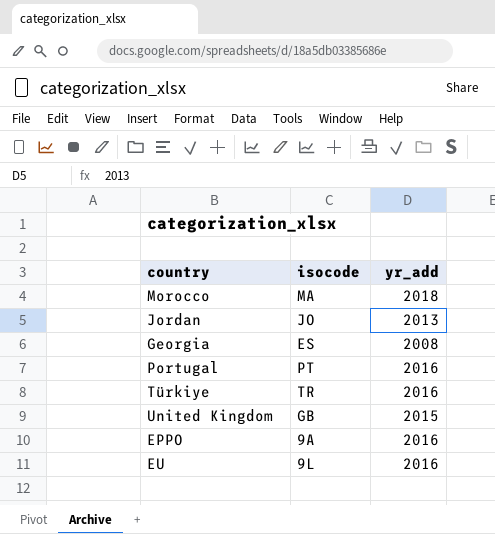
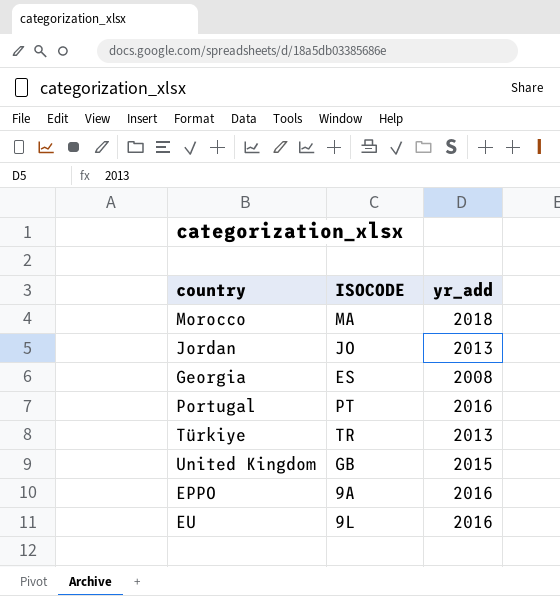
column name: isocode -> ISOCODE
Türkiye | yr_add: 2016 -> 2013

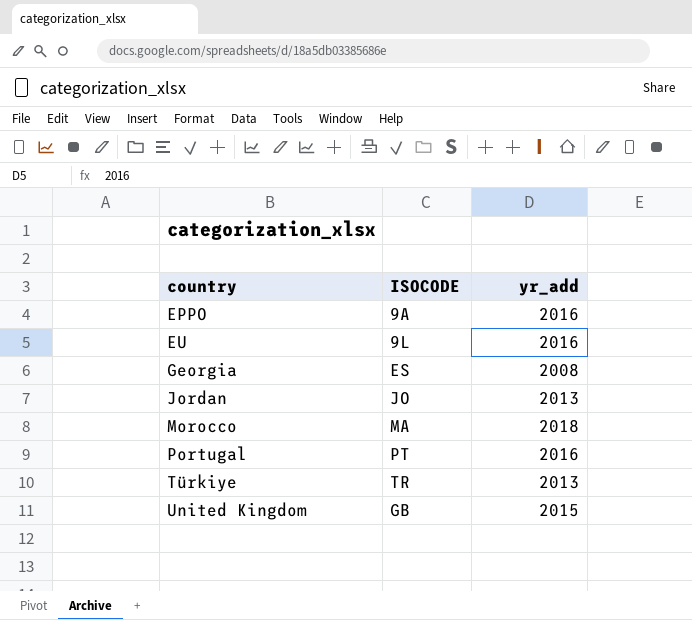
row order: none -> country ascending

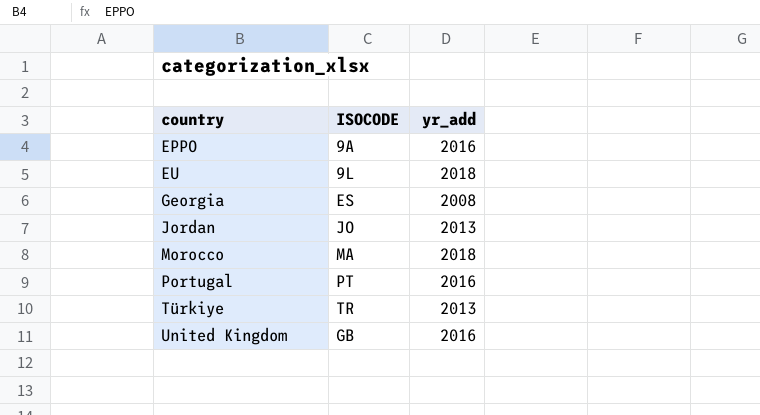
EU | yr_add: 2016 -> 2018
United Kingdom | yr_add: 2015 -> 2016

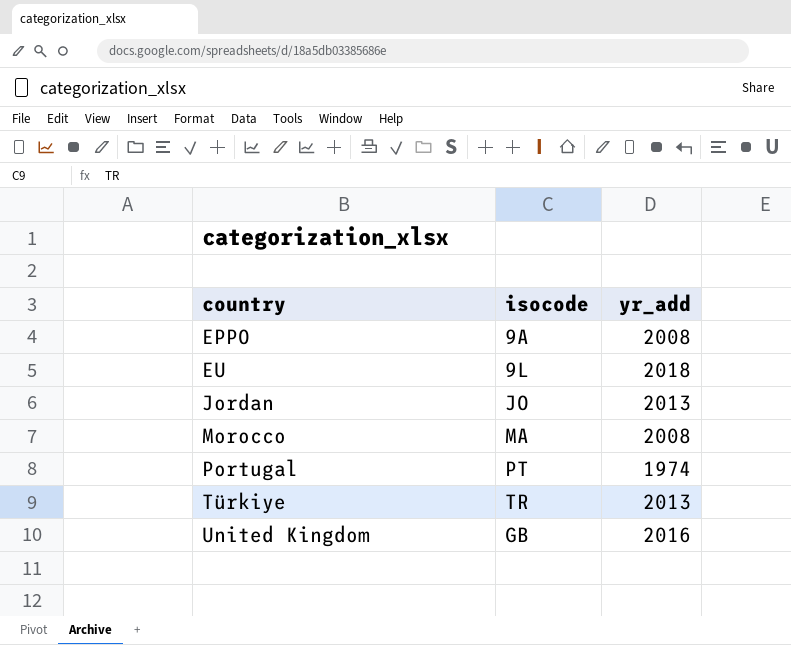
column name: ISOCODE -> isocode
row Georgia: ES | 2008 -> none
EPPO | yr_add: 2016 -> 2008
Morocco | yr_add: 2018 -> 2008
Portugal | yr_add: 2016 -> 1974

